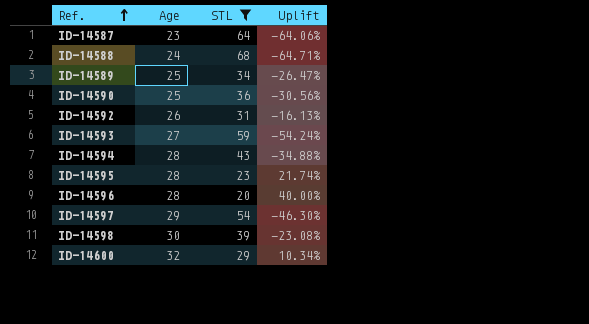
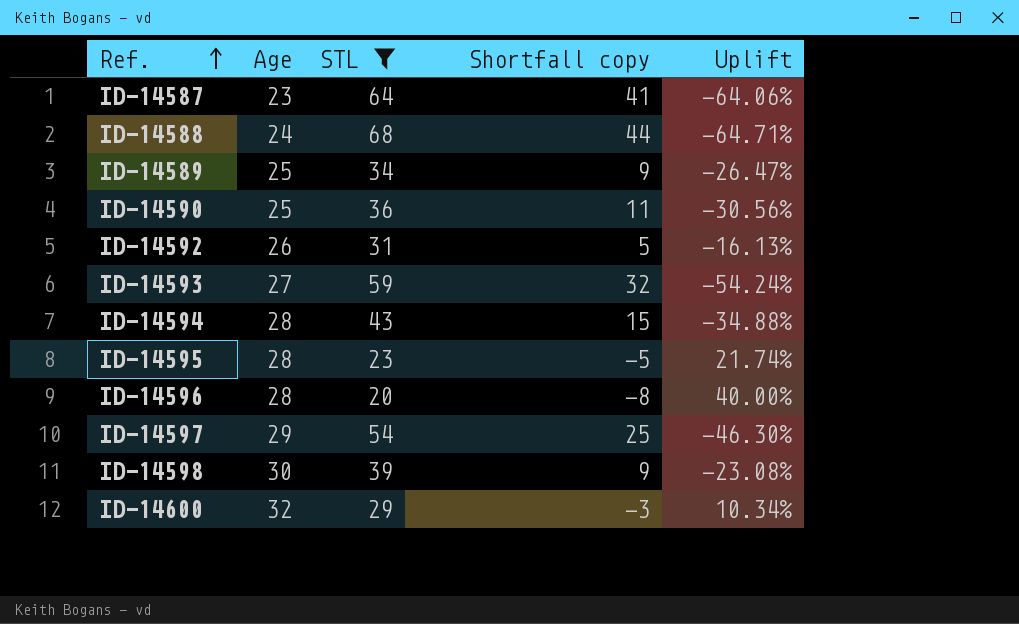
column Shortfall copy | formula: none -> [STL] - [Age]

